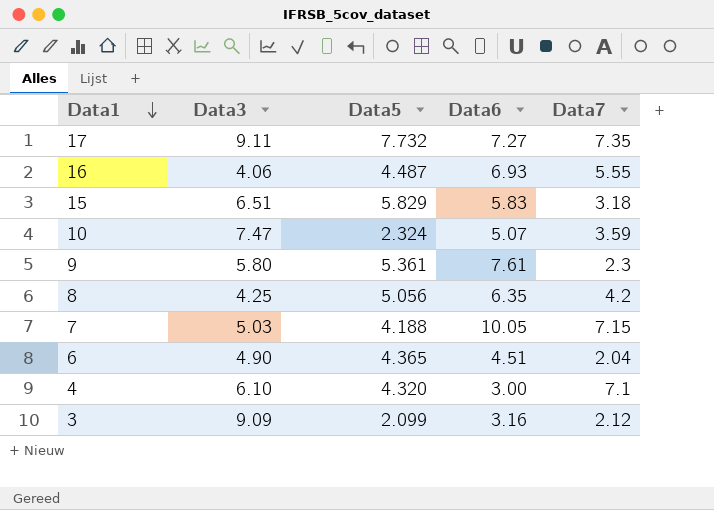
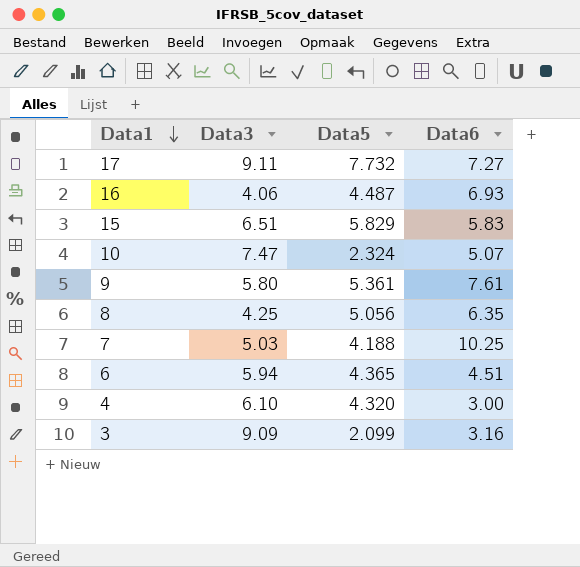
column Data7 | position: 5 -> none
7 | Data6: 10.05 -> 10.25
6 | Data3: 4.90 -> 5.94

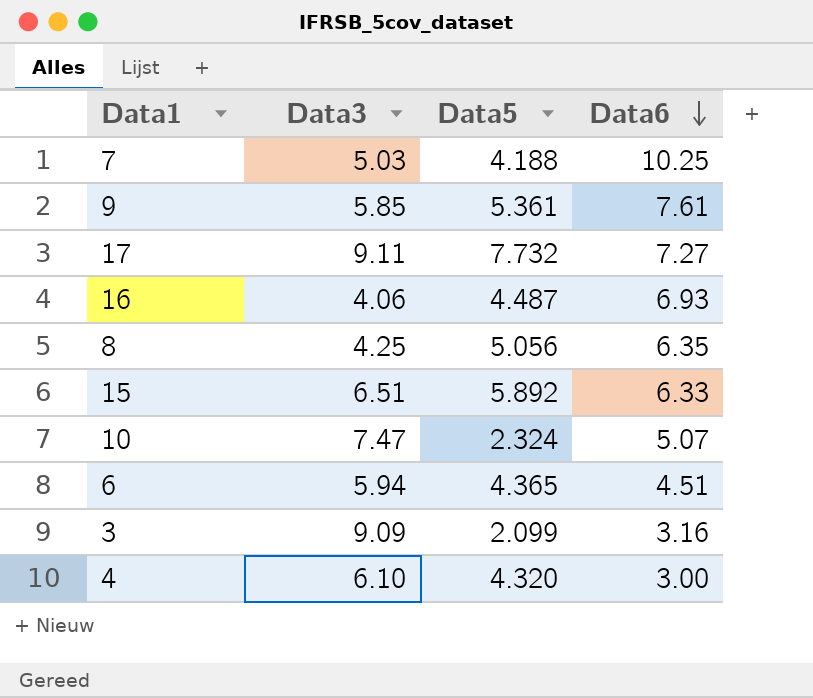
row order: Data1 descending -> Data6 descending
9 | Data3: 5.80 -> 5.85
15 | Data5: 5.829 -> 5.892
15 | Data6: 5.83 -> 6.33

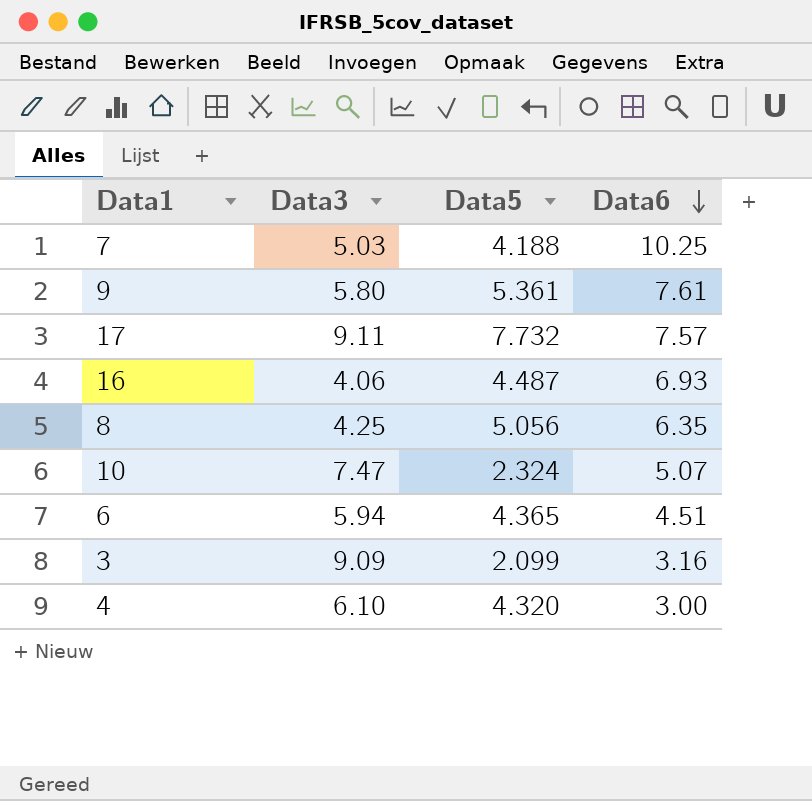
row 15: 6.51 | 5.892 | 6.33 -> none
9 | Data3: 5.85 -> 5.80
17 | Data6: 7.27 -> 7.57

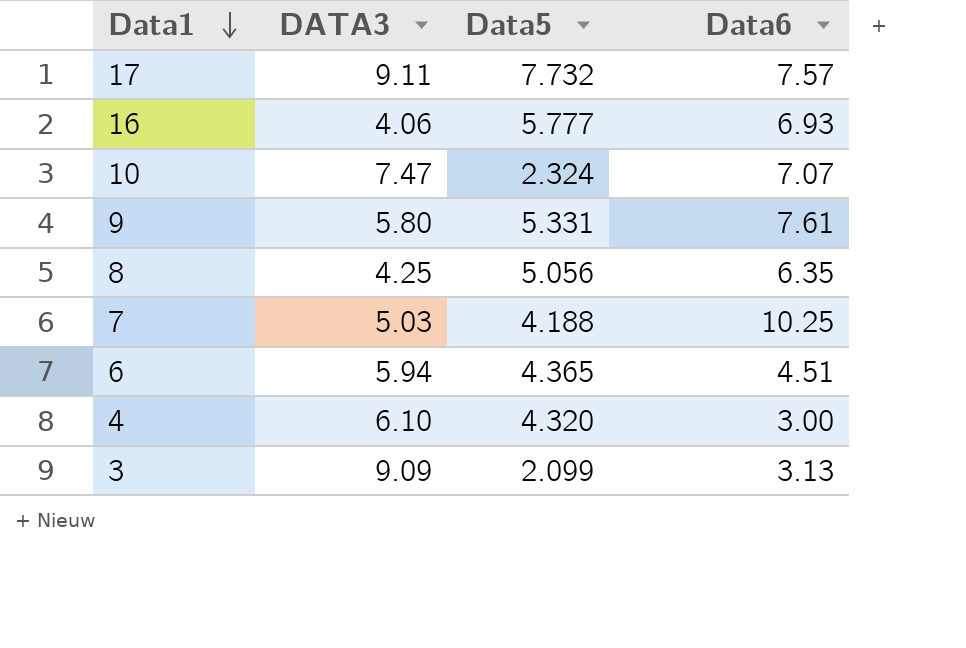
row order: Data6 descending -> Data1 descending
column name: Data3 -> DATA3
16 | Data5: 4.487 -> 5.777
10 | Data6: 5.07 -> 7.07
9 | Data5: 5.361 -> 5.331
3 | Data6: 3.16 -> 3.13

